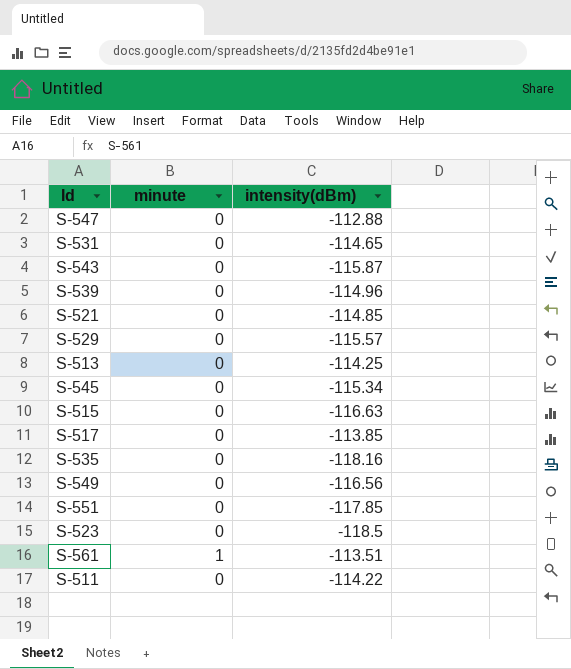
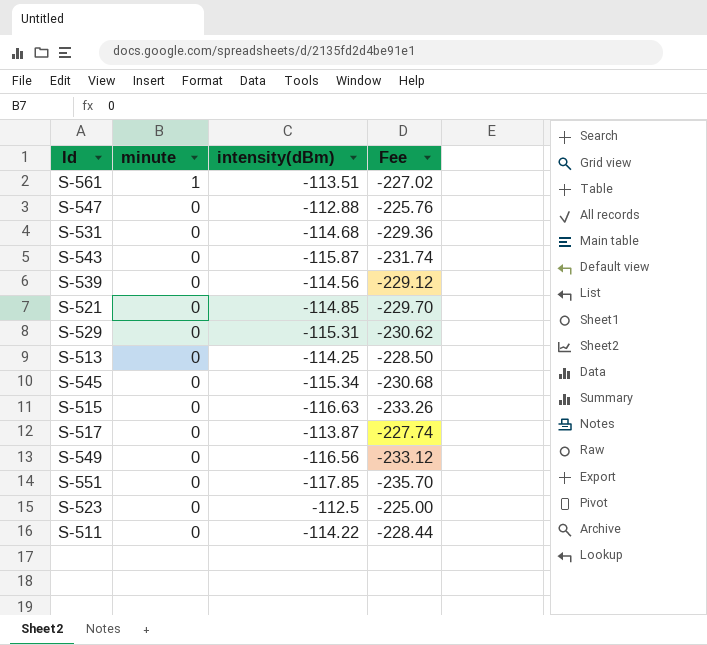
row order: none -> minute descending
column Fee | formula: none -> [intensity(dBm)] * 2
row S-535: 0 | -118.16 -> none
S-531 | intensity(dBm): -114.65 -> -114.68
S-539 | intensity(dBm): -114.96 -> -114.56
S-529 | intensity(dBm): -115.57 -> -115.31
S-517 | intensity(dBm): -113.85 -> -113.87
S-523 | intensity(dBm): -118.5 -> -112.5

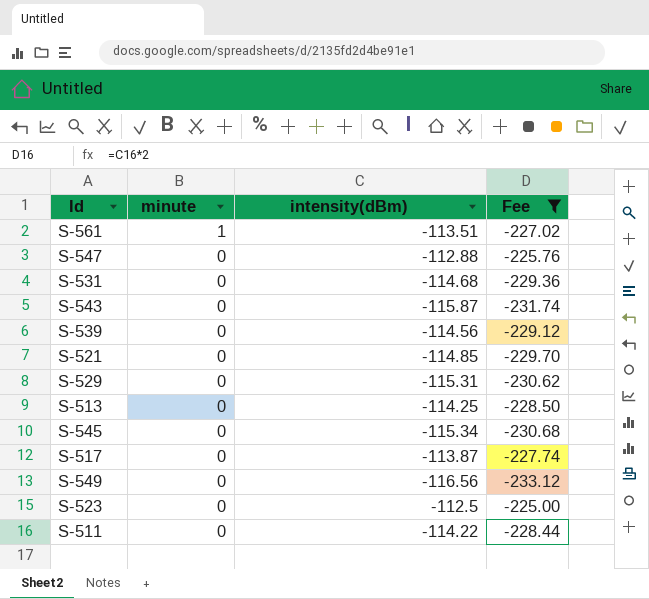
filter: none -> Fee >= -233.12

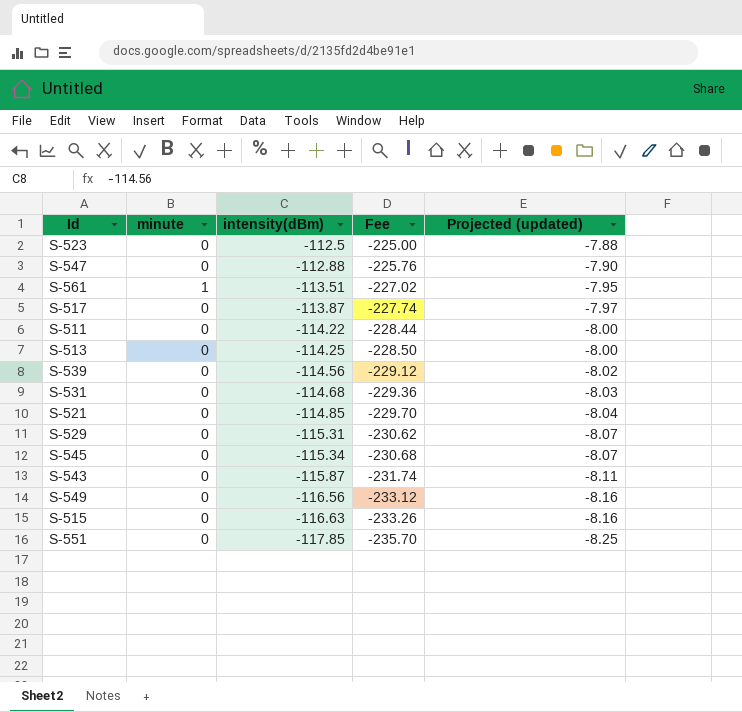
filter: Fee >= -233.12 -> none
row order: minute descending -> intensity(dBm) descending
column Projected (updated) | formula: none -> [intensity(dBm)] * 0.07

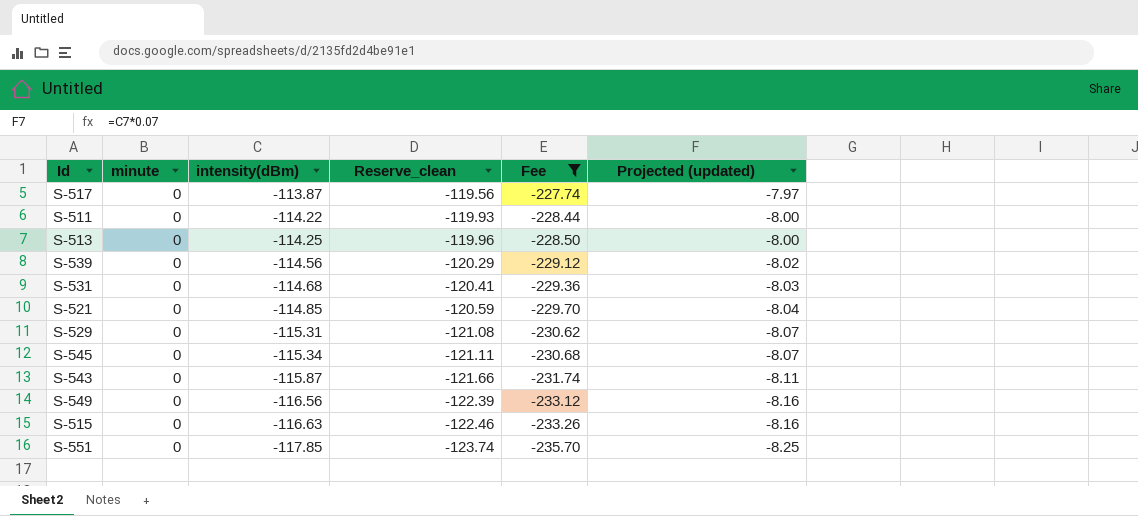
filter: none -> Fee <= -227.74
column Reserve_clean | formula: none -> [intensity(dBm)] * 1.05

